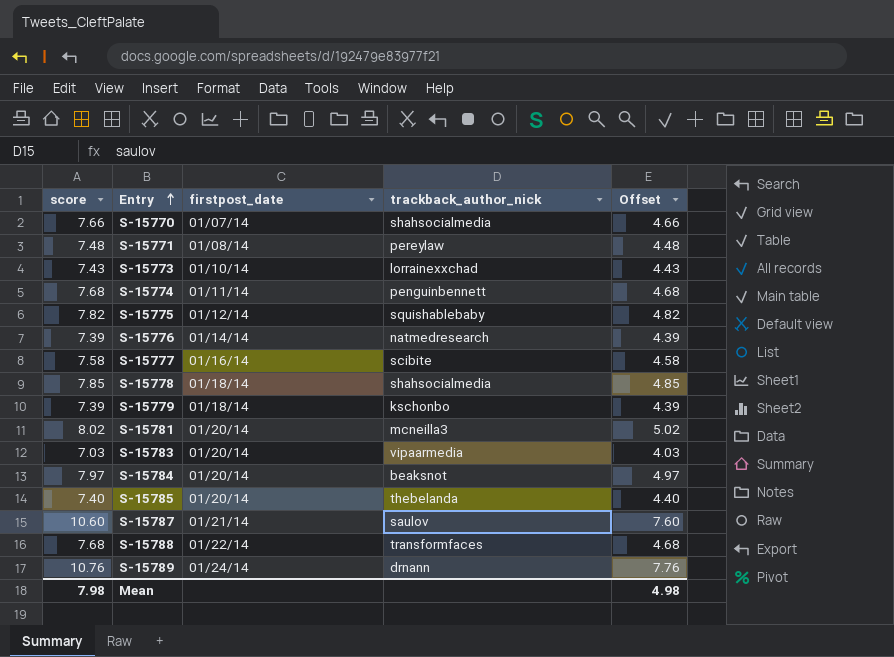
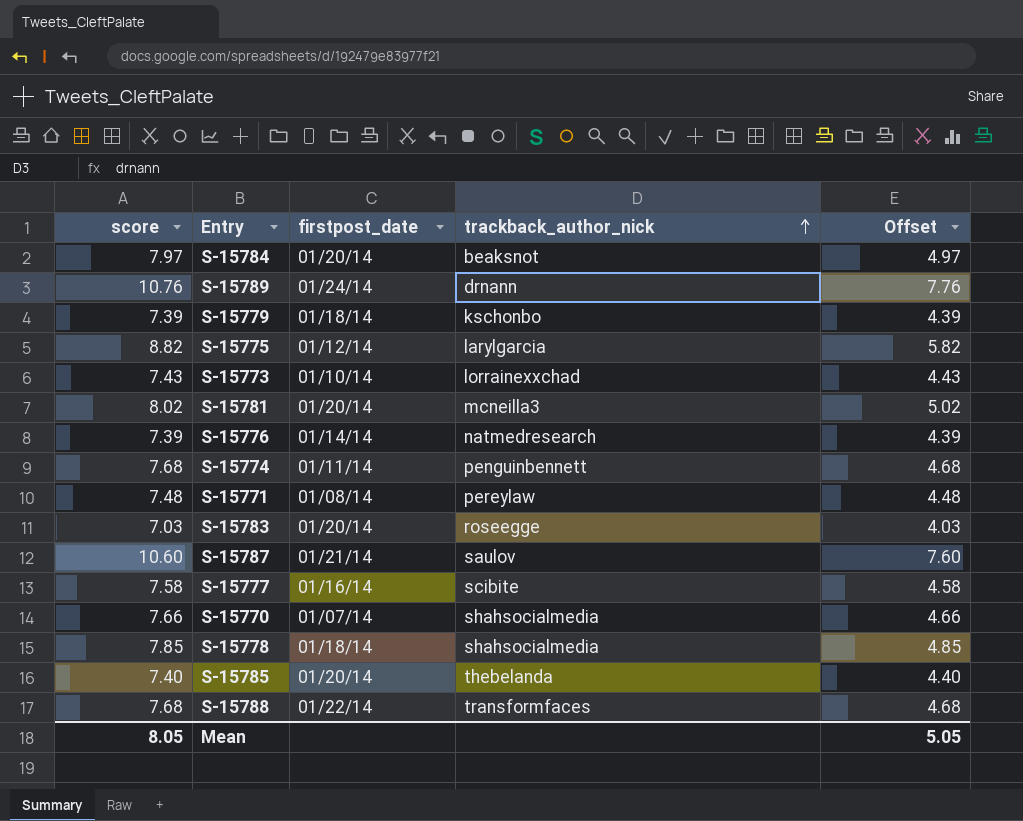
row order: Entry ascending -> trackback_author_nick ascending
S-15775 | score: 7.82 -> 8.82
S-15775 | trackback_author_nick: squishablebaby -> larylgarcia
S-15775 | Offset: 4.82 -> 5.82
S-15783 | trackback_author_nick: vipaarmedia -> roseegge
Mean | score: 7.98 -> 8.05
Mean | Offset: 4.98 -> 5.05

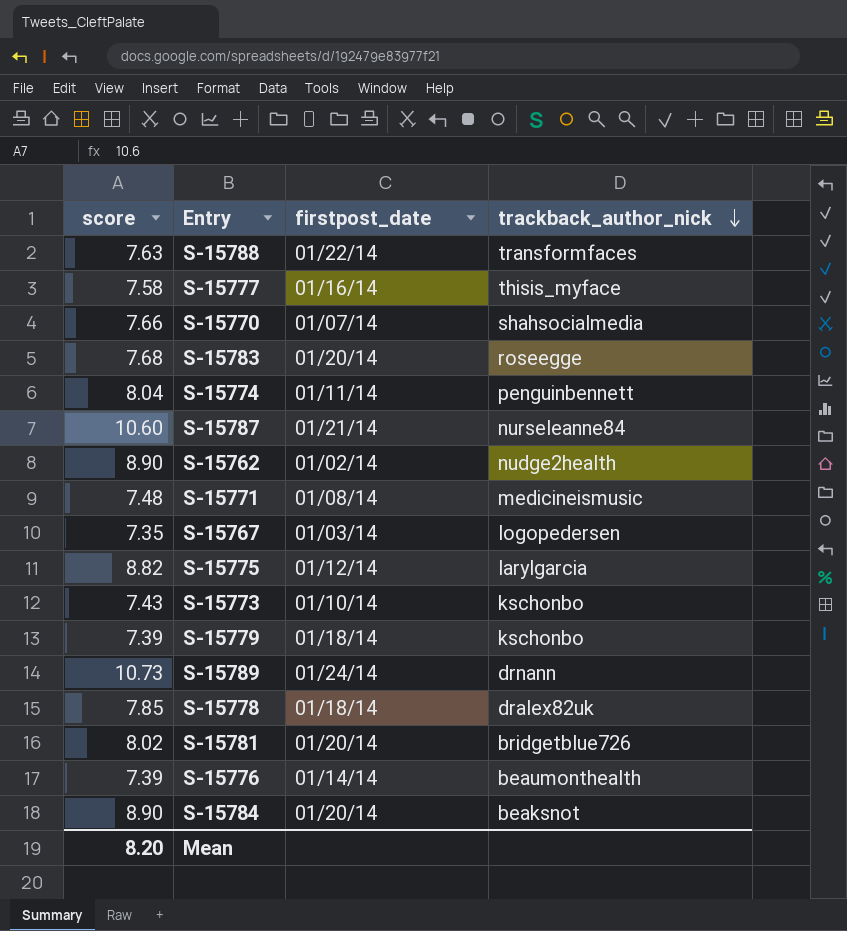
row order: trackback_author_nick ascending -> trackback_author_nick descending
column Offset | formula: [score] - 3 -> none
row S-15785: 7.40 | 01/20/14 | thebelanda | 4.40 -> none
S-15788 | score: 7.68 -> 7.63
S-15777 | trackback_author_nick: scibite -> thisis_myface
S-15783 | score: 7.03 -> 7.68
S-15774 | score: 7.68 -> 8.04
S-15787 | trackback_author_nick: saulov -> nurseleanne84
row S-15762: none -> 8.90 | 01/02/14 | nudge2health
S-15771 | trackback_author_nick: pereylaw -> medicineismusic
row S-15767: none -> 7.35 | 01/03/14 | logopedersen
S-15773 | trackback_author_nick: lorrainexxchad -> kschonbo
S-15789 | score: 10.76 -> 10.73
S-15778 | trackback_author_nick: shahsocialmedia -> dralex82uk
S-15781 | trackback_author_nick: mcneilla3 -> bridgetblue726
S-15776 | trackback_author_nick: natmedresearch -> beaumonthealth
S-15784 | score: 7.97 -> 8.90
Mean | score: 8.05 -> 8.20

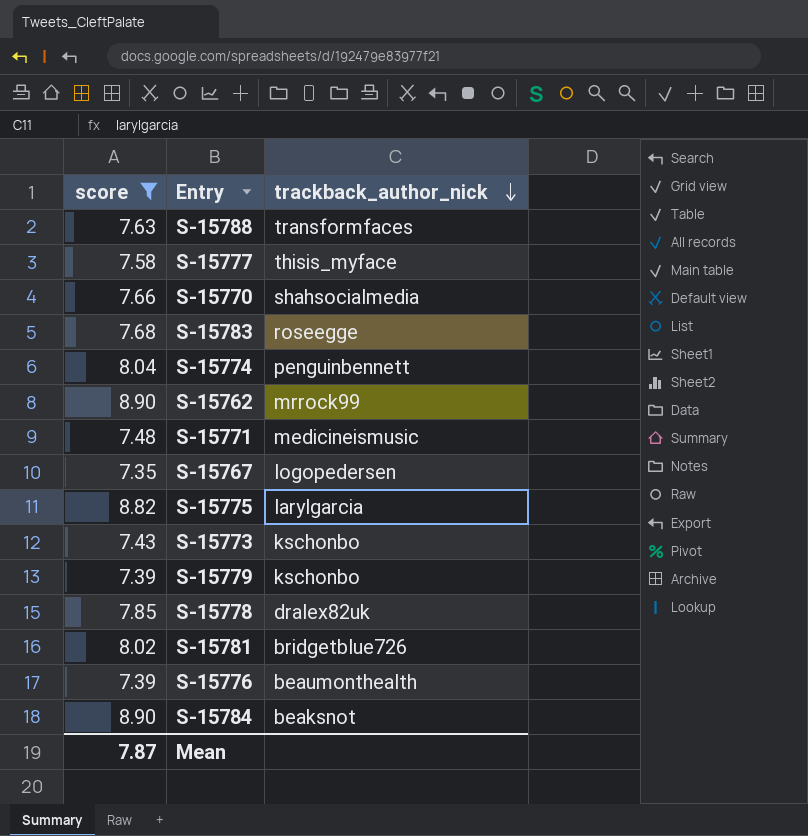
filter: none -> score <= 8.90
column firstpost_date | position: 3 -> none
S-15762 | trackback_author_nick: nudge2health -> mrrock99
Mean | score: 8.20 -> 7.87

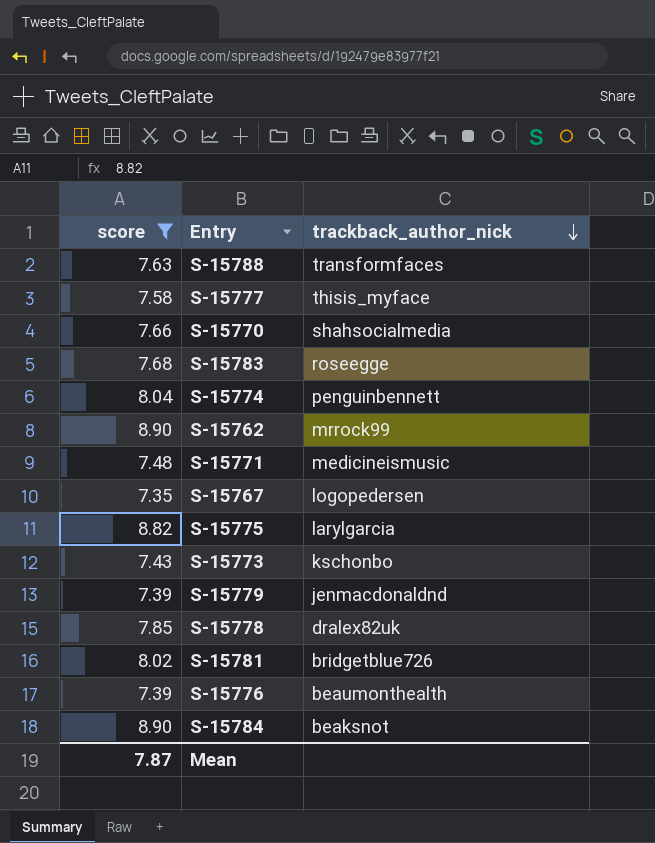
S-15779 | trackback_author_nick: kschonbo -> jenmacdonaldnd

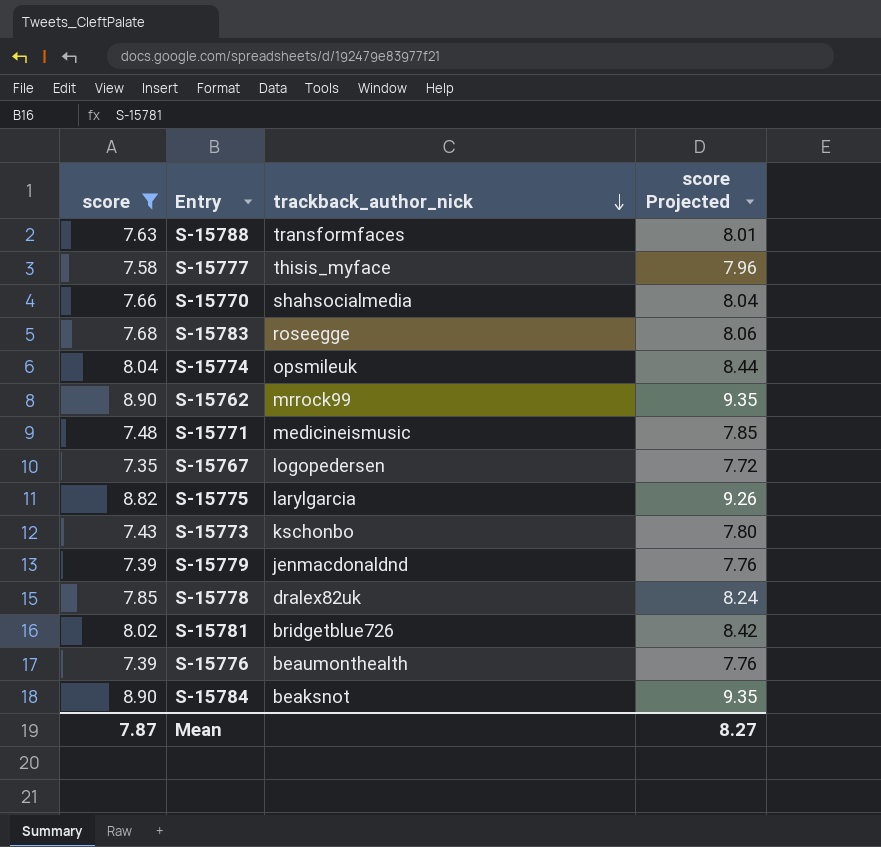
column score Projected | formula: none -> [score] * 1.05
S-15774 | trackback_author_nick: penguinbennett -> opsmileuk

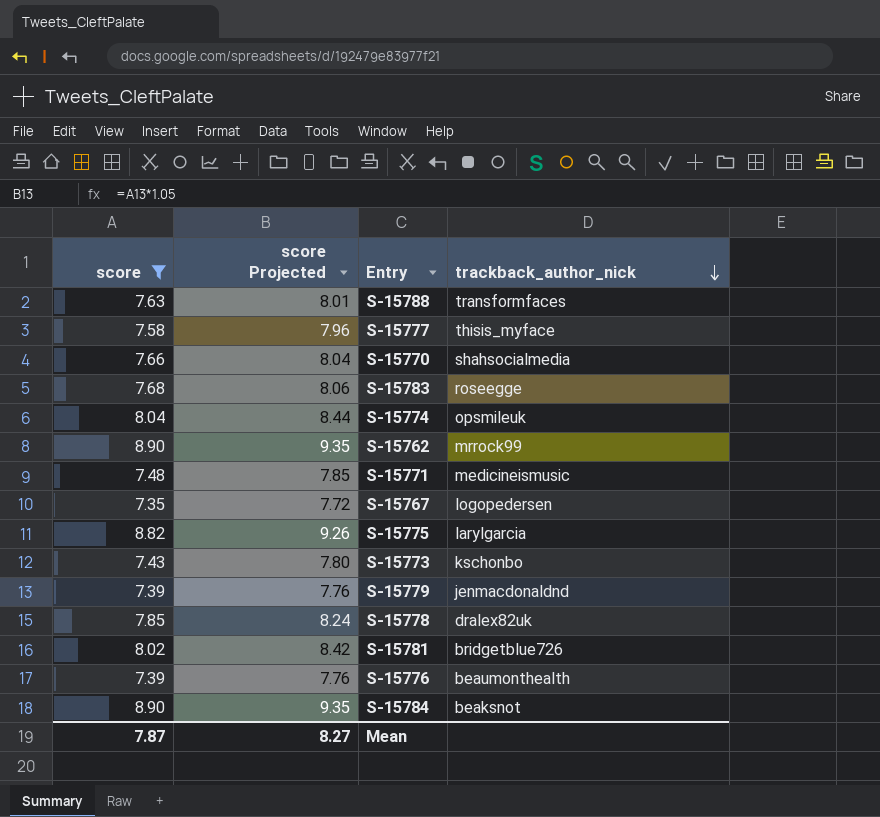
column score Projected | position: 4 -> 2

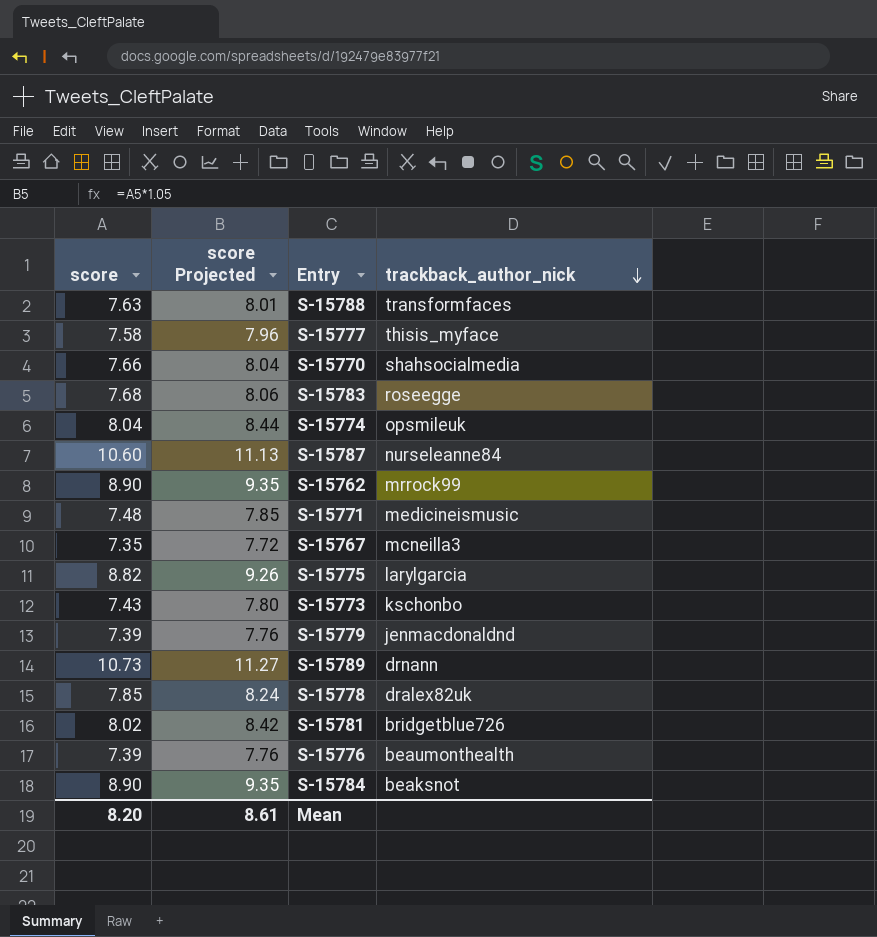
filter: score <= 8.90 -> none
S-15767 | trackback_author_nick: logopedersen -> mcneilla3
Mean | score: 7.87 -> 8.20
Mean | score Projected: 8.27 -> 8.61

